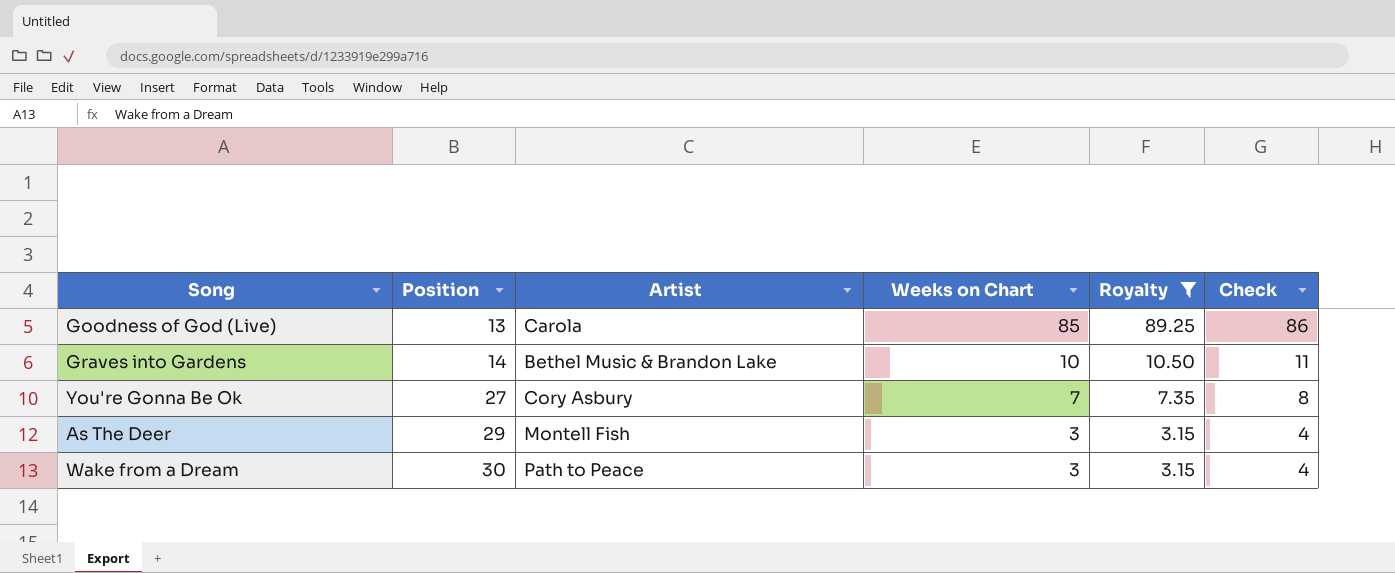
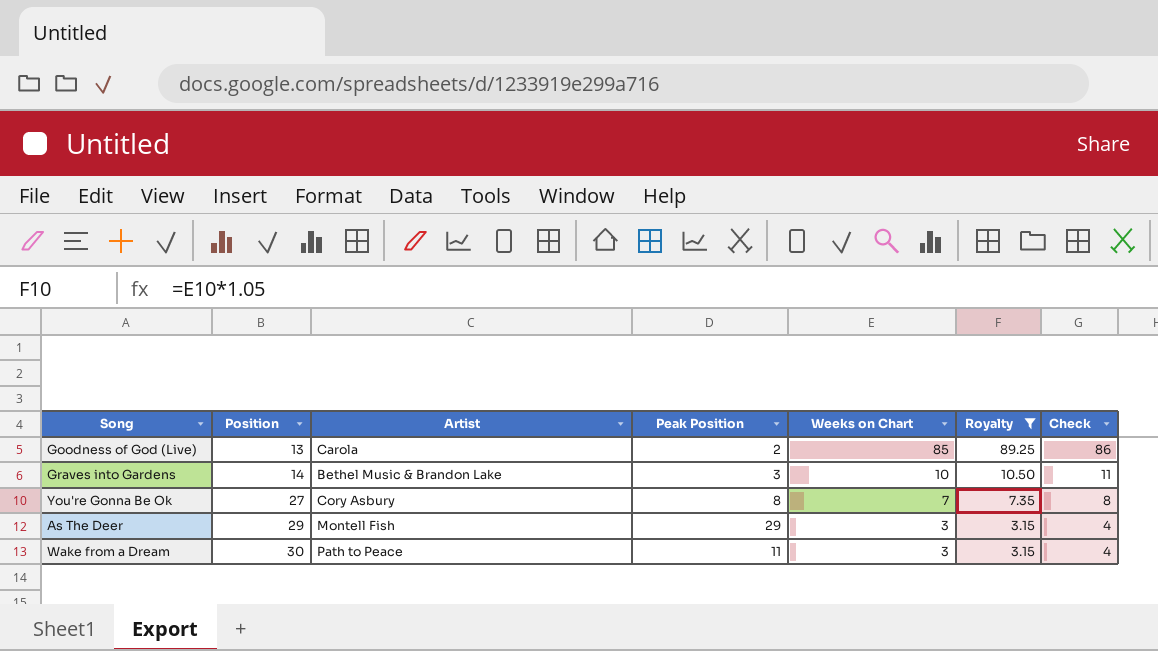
column Peak Position | position: none -> 4

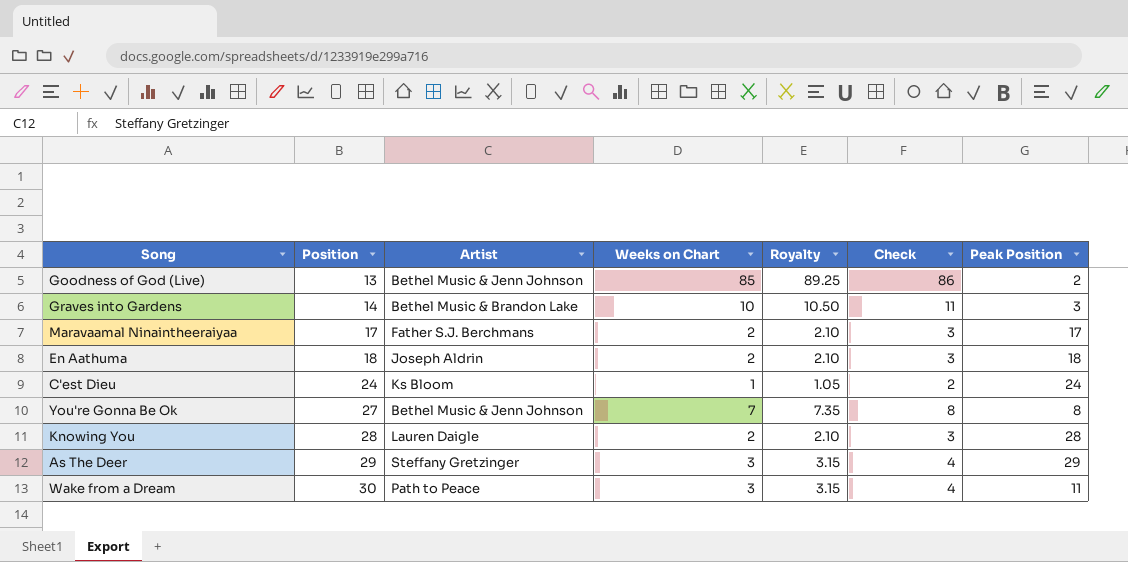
filter: Royalty >= 3.15 -> none
column Peak Position | position: 4 -> 7
Goodness of God (Live) | Artist: Carola -> Bethel Music & Jenn Johnson
You're Gonna Be Ok | Artist: Cory Asbury -> Bethel Music & Jenn Johnson
As The Deer | Artist: Montell Fish -> Steffany Gretzinger

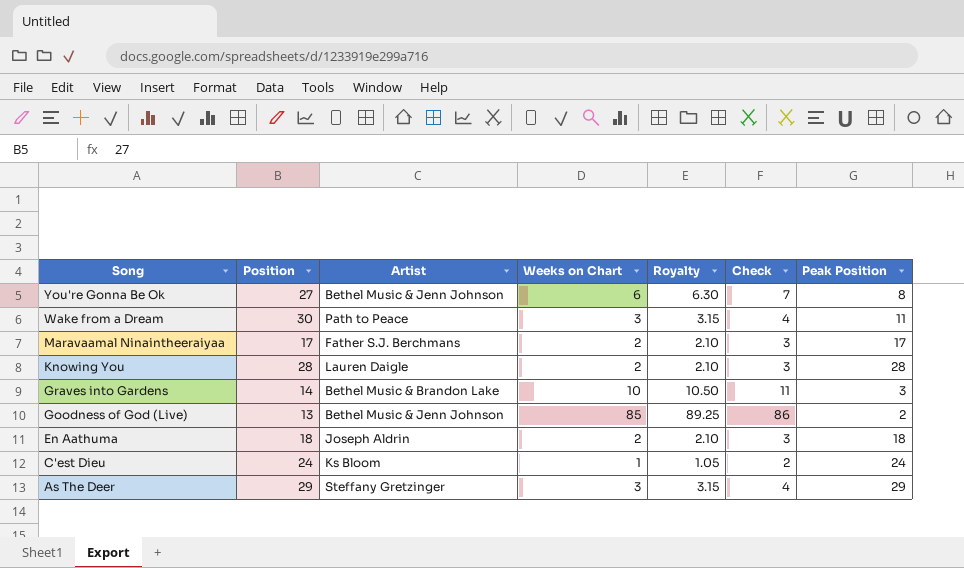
row order: Position ascending -> Song descending
You're Gonna Be Ok | Weeks on Chart: 7 -> 6
You're Gonna Be Ok | Royalty: 7.35 -> 6.30
You're Gonna Be Ok | Check: 8 -> 7

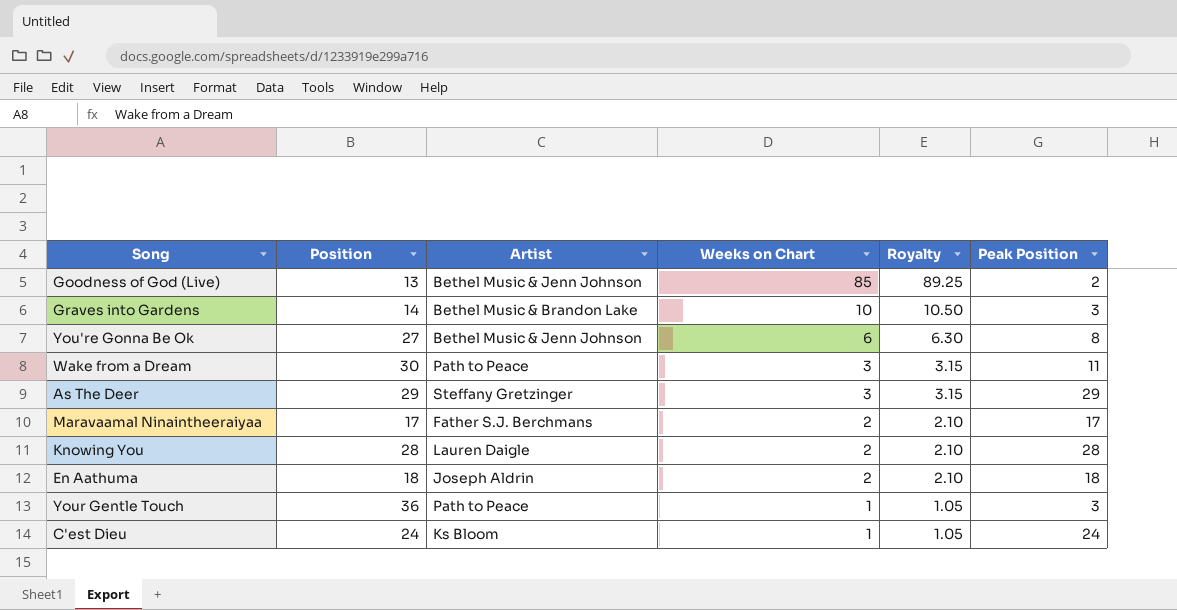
row order: Song descending -> Weeks on Chart descending
column Check | formula: [Weeks on Chart] + 1 -> none
row Your Gentle Touch: none -> 36 | Path to Peace | 1 | 1.05 | 3

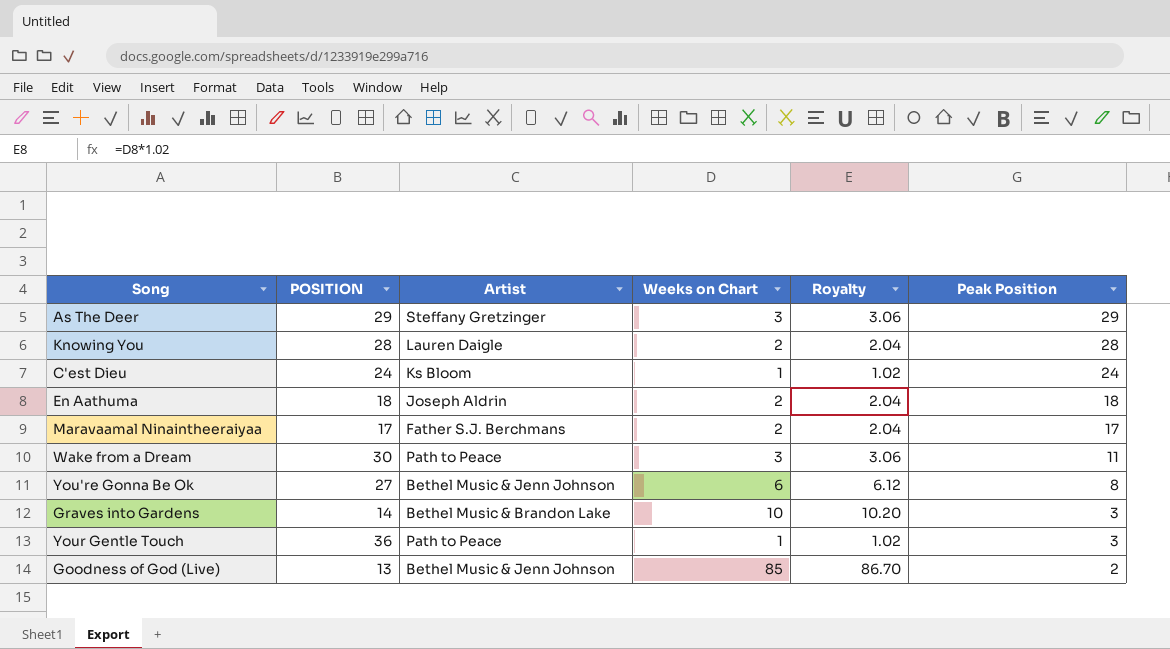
row order: Weeks on Chart descending -> Peak Position descending
column name: Position -> POSITION
column Royalty | formula: [Weeks on Chart] * 1.05 -> [Weeks on Chart] * 1.02

